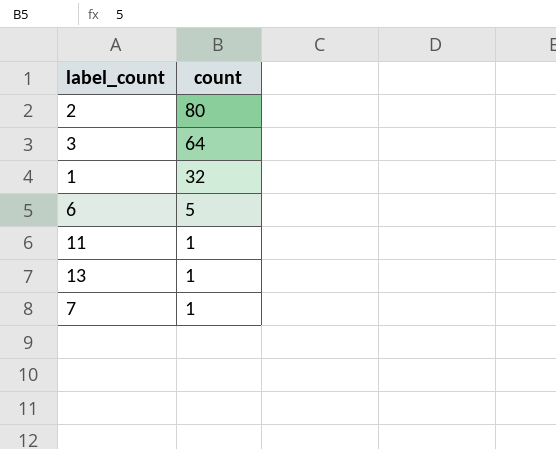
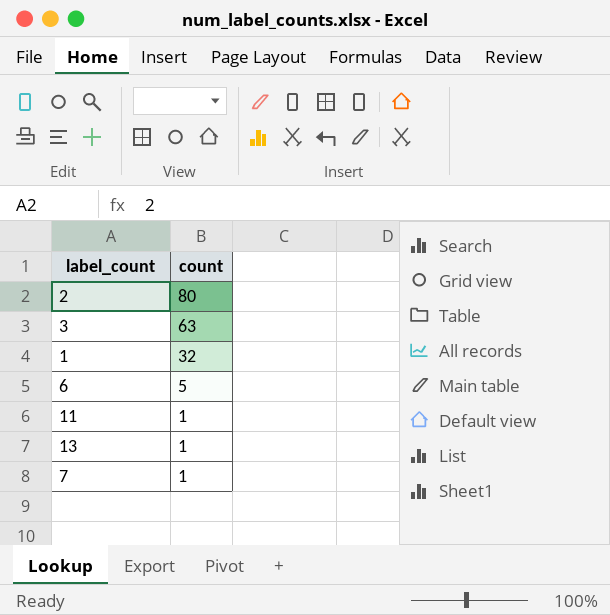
3 | count: 64 -> 63

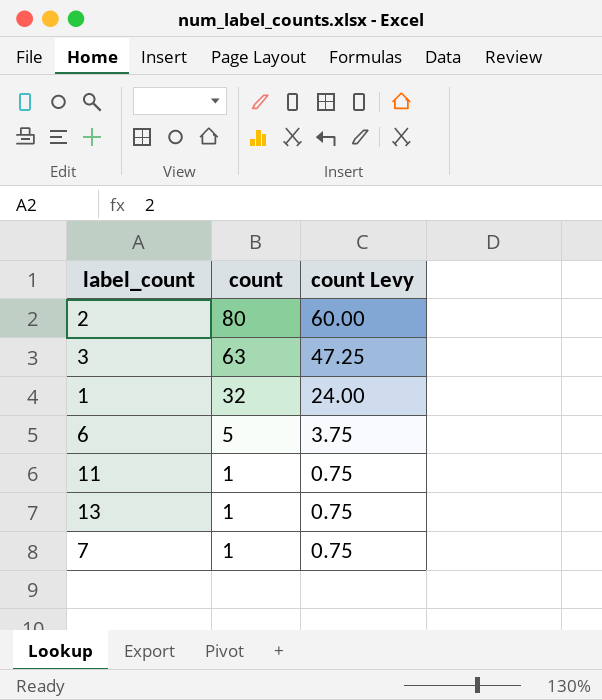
column count Levy | formula: none -> [count] * 0.75

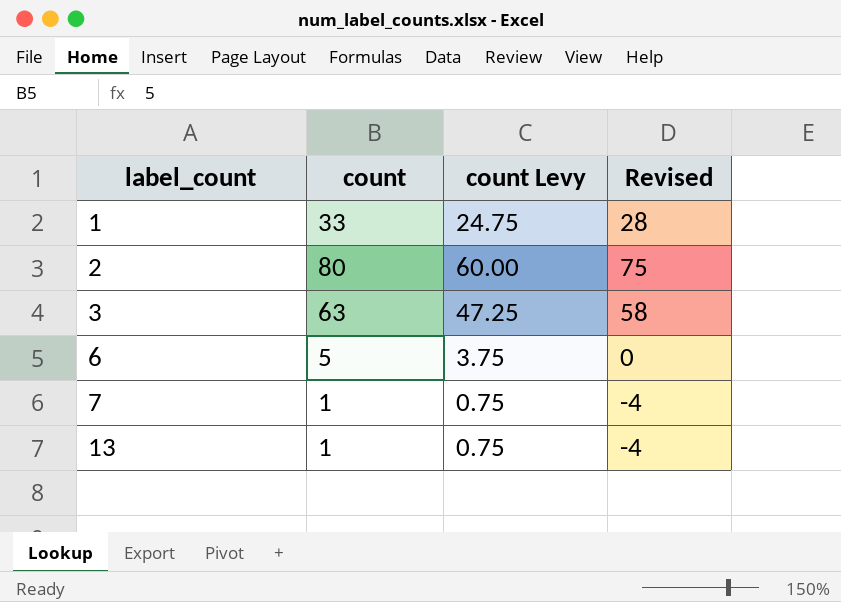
row order: count descending -> label_count ascending
column Revised | formula: none -> [count] - 5
row 11: 1 | 0.75 -> none
1 | count: 32 -> 33
1 | count Levy: 24.00 -> 24.75

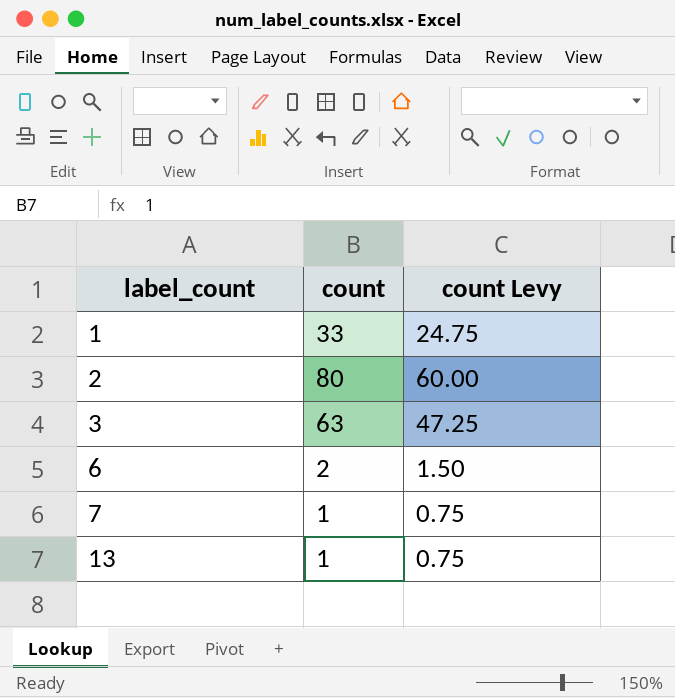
column Revised | formula: [count] - 5 -> none
6 | count: 5 -> 2
6 | count Levy: 3.75 -> 1.50

